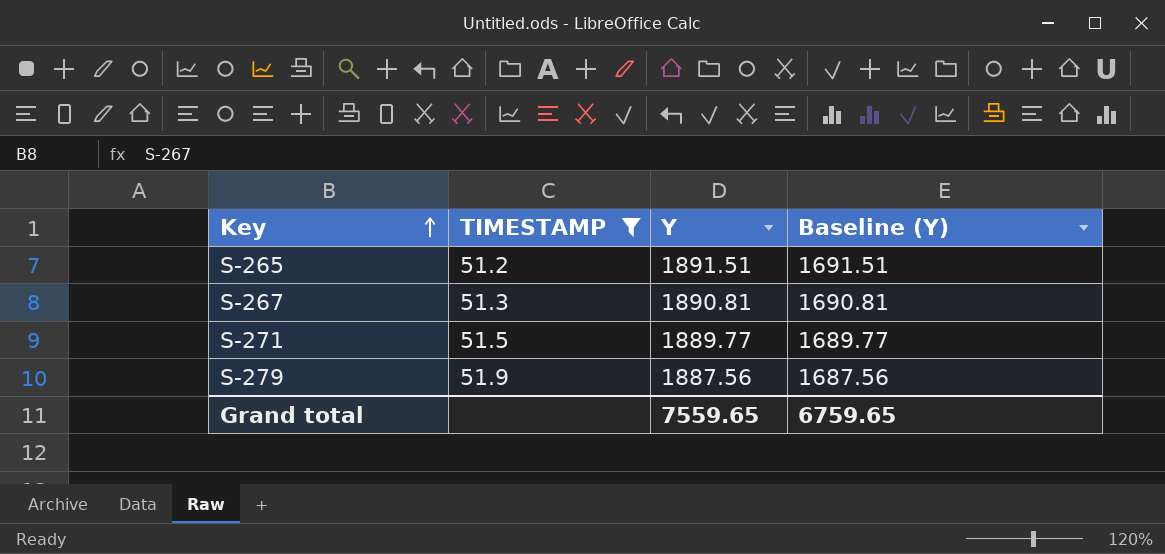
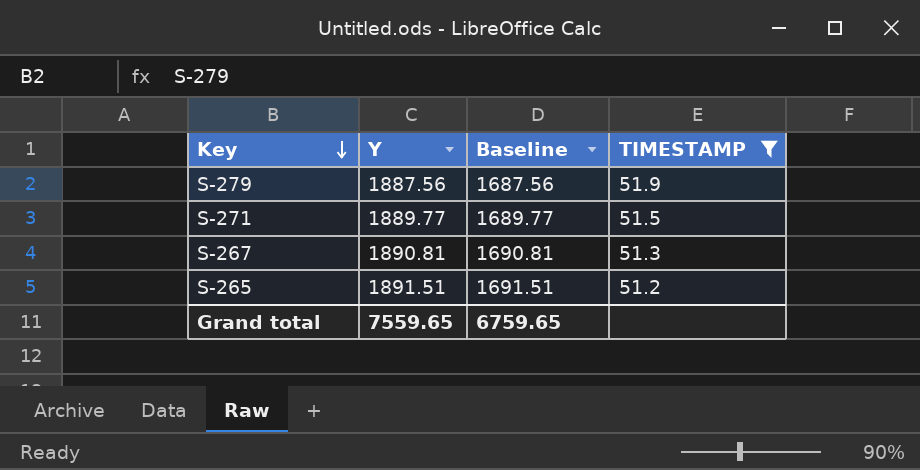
row order: Key ascending -> Key descending
column name: Baseline (Y) -> Baseline
column TIMESTAMP | position: 2 -> 4

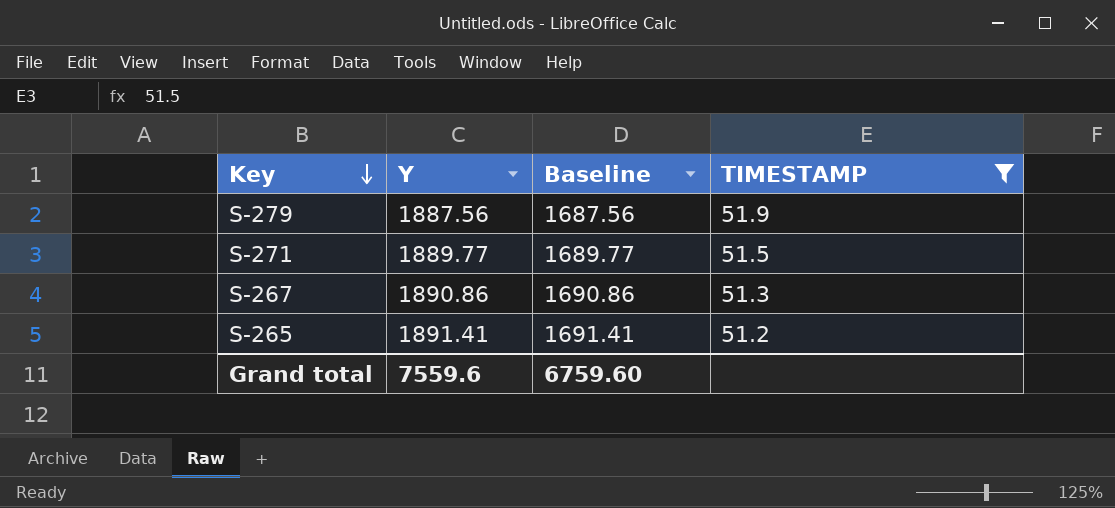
S-267 | Y: 1890.81 -> 1890.86
S-267 | Baseline: 1690.81 -> 1690.86
S-265 | Y: 1891.51 -> 1891.41
S-265 | Baseline: 1691.51 -> 1691.41
Grand total | Y: 7559.65 -> 7559.6
Grand total | Baseline: 6759.65 -> 6759.60

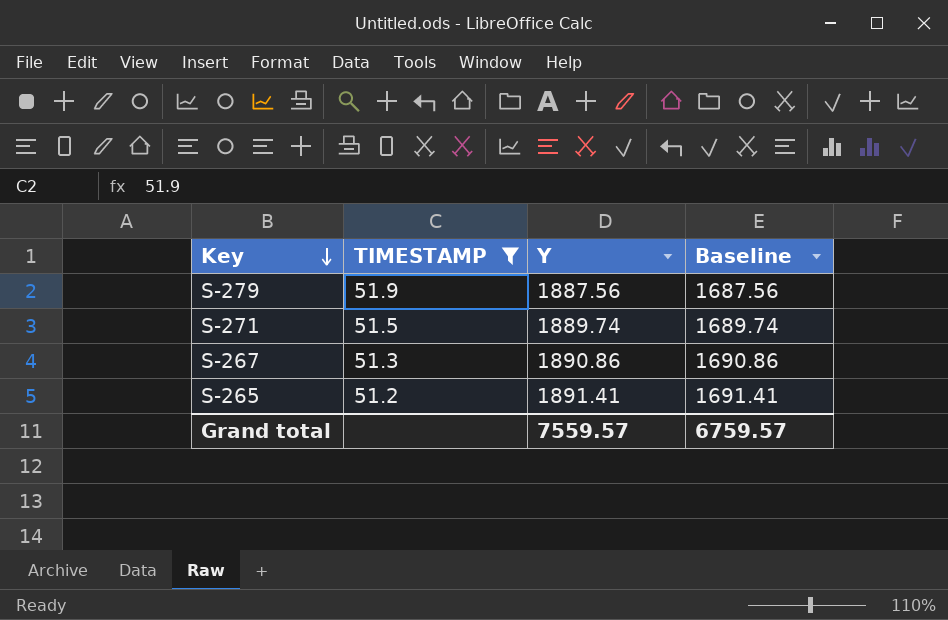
column TIMESTAMP | position: 4 -> 2
S-271 | Y: 1889.77 -> 1889.74
S-271 | Baseline: 1689.77 -> 1689.74
Grand total | Y: 7559.6 -> 7559.57
Grand total | Baseline: 6759.60 -> 6759.57

